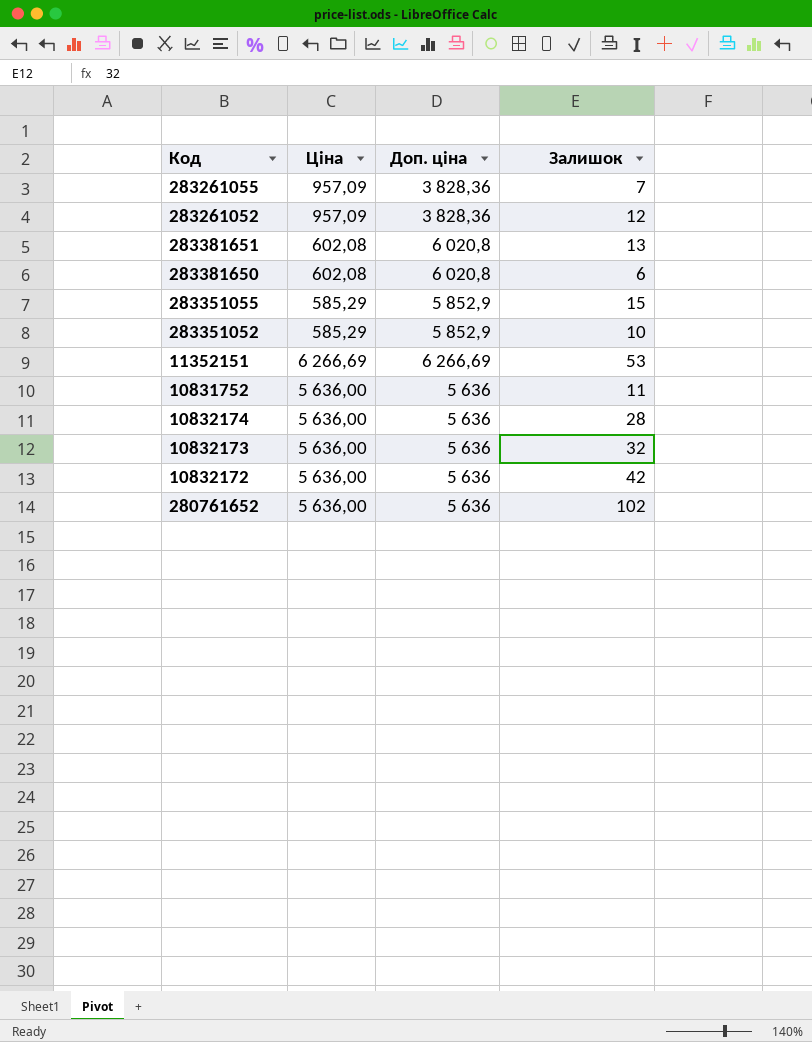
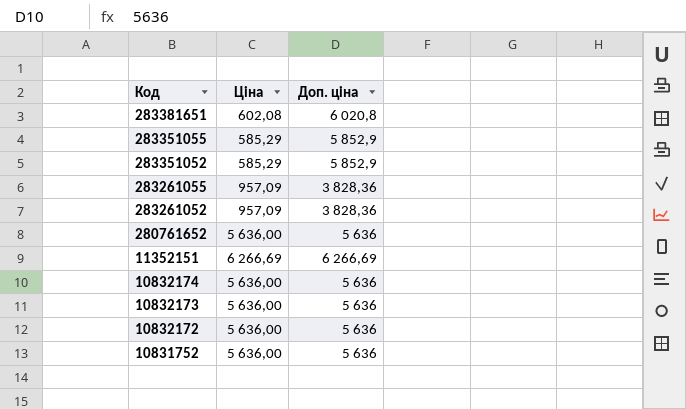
row order: none -> Код descending
column Залишок | position: 4 -> none
row 283381650: 602,08 | 6 020,8 | 6 -> none

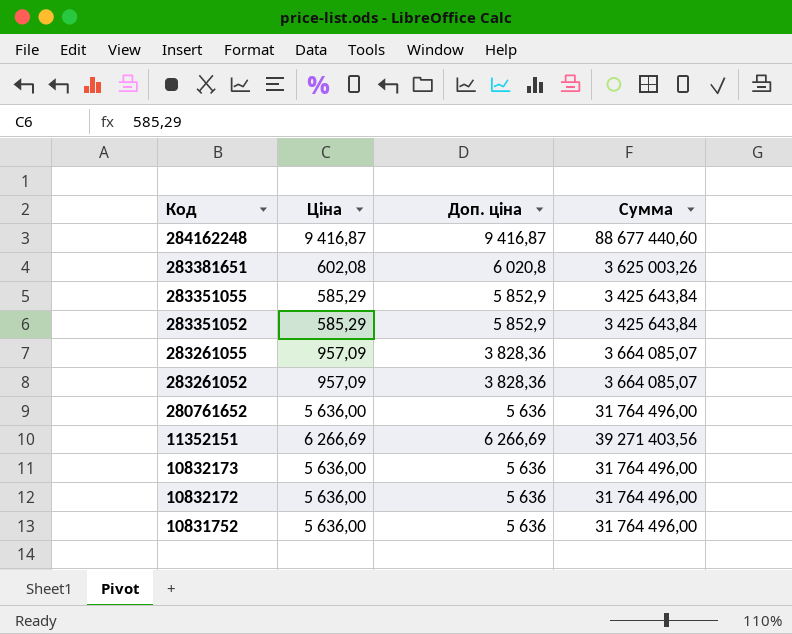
column Сумма | formula: none -> [Ціна] * [Доп. ціна]
row 10832174: 5 636,00 | 5 636 -> none
row 284162248: none -> 9 416,87 | 9 416,87 | 88 677 440,60

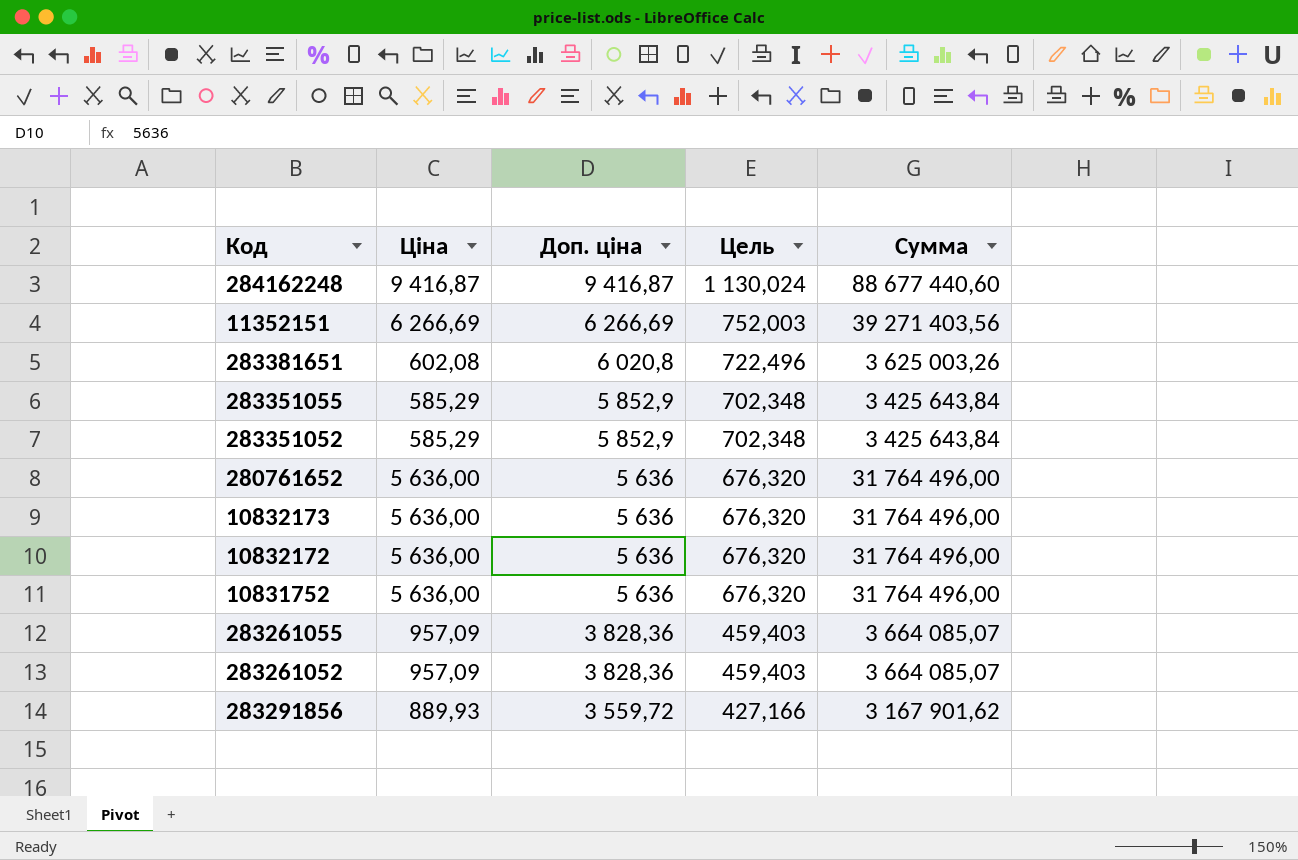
row order: Код descending -> Доп. ціна descending
column Цель | formula: none -> [Доп. ціна] * 0,12
row 283291856: none -> 889,93 | 3 559,72 | 427,166 | 3 167 901,62

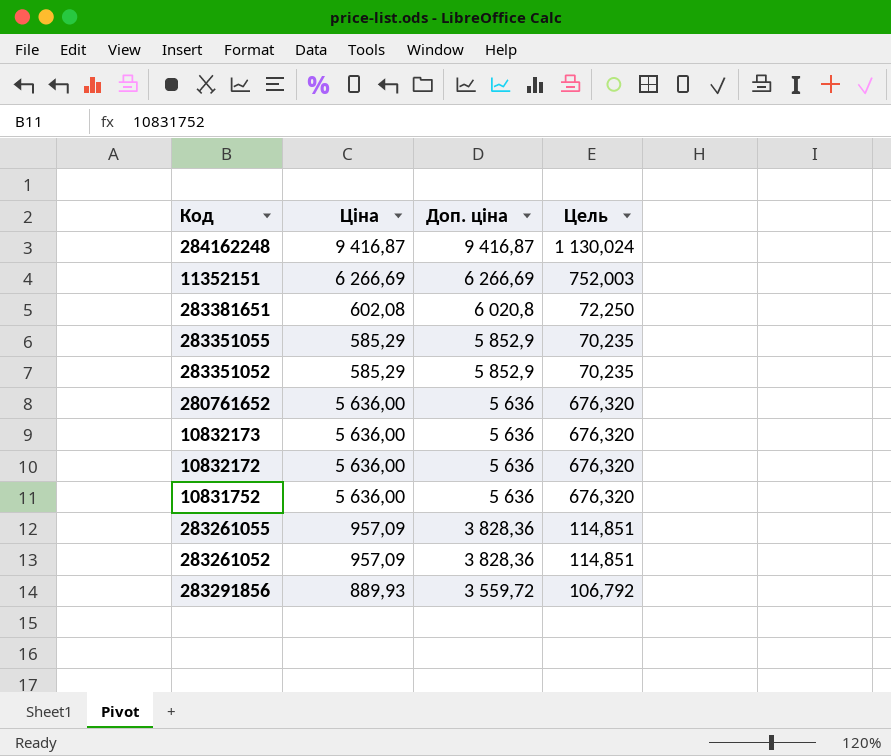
column Сумма | formula: [Ціна] * [Доп. ціна] -> none
column Цель | formula: [Доп. ціна] * 0,12 -> [Ціна] * 0,12

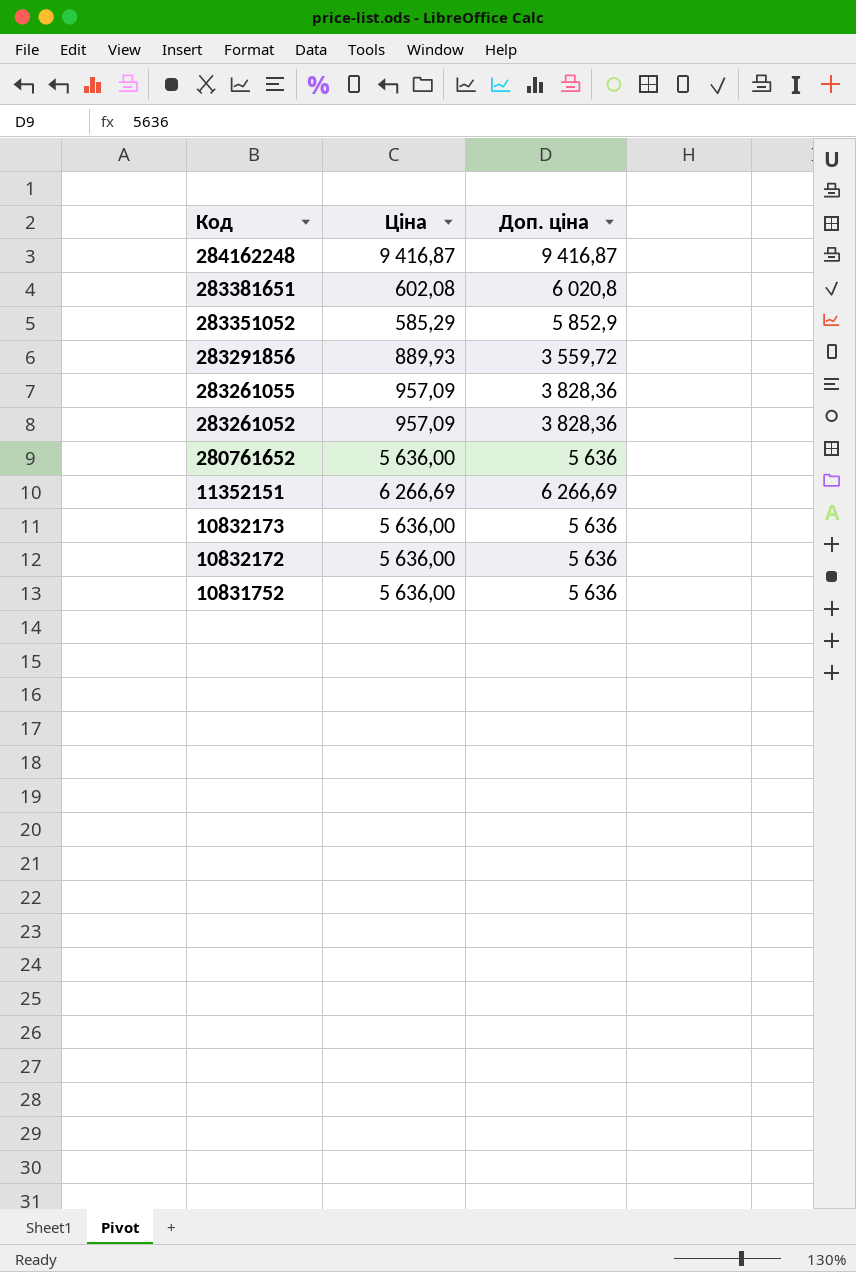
row order: Доп. ціна descending -> Код descending
column Цель | formula: [Ціна] * 0,12 -> none
row 283351055: 585,29 | 5 852,9 | 70,235 -> none

